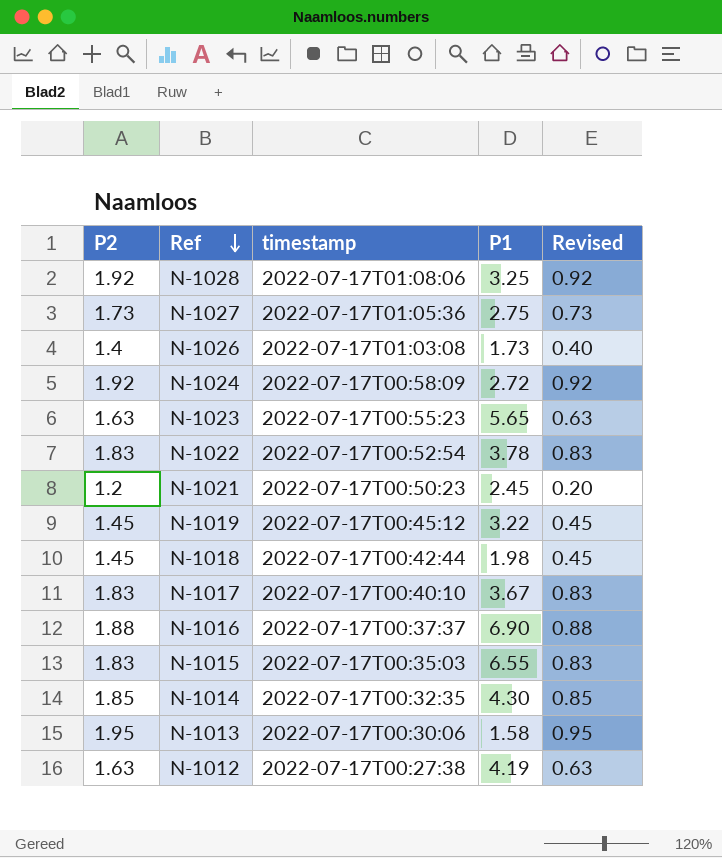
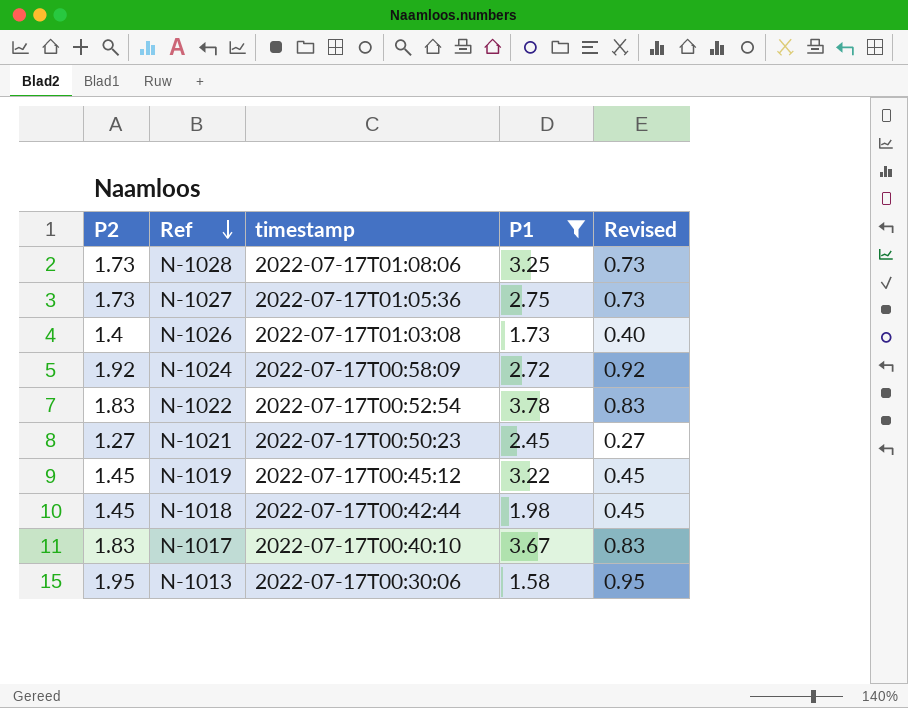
filter: none -> P1 <= 3.78
N-1028 | P2: 1.92 -> 1.73
N-1028 | Revised: 0.92 -> 0.73
N-1021 | P2: 1.2 -> 1.27
N-1021 | Revised: 0.20 -> 0.27

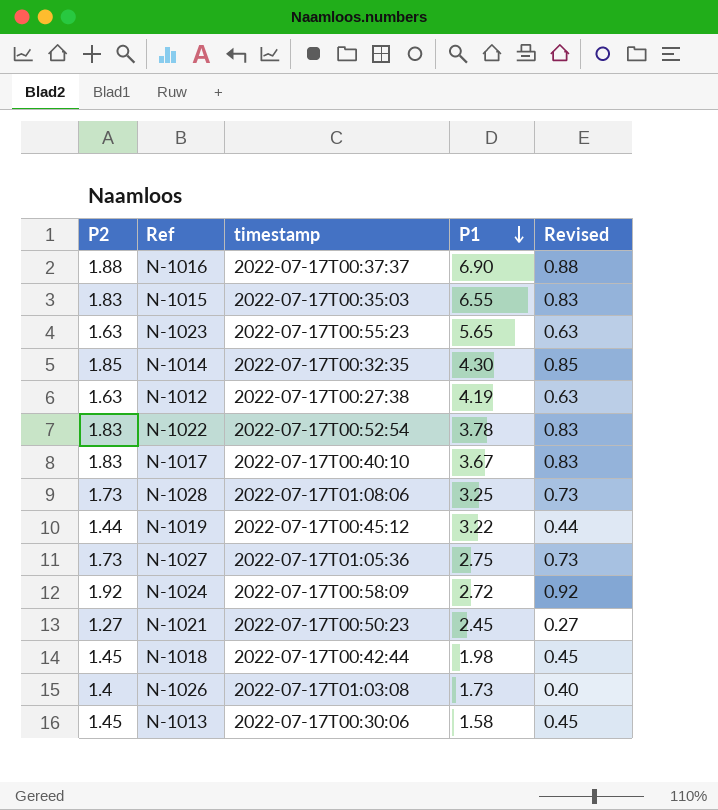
filter: P1 <= 3.78 -> none
row order: Ref descending -> P1 descending
N-1019 | P2: 1.45 -> 1.44
N-1019 | Revised: 0.45 -> 0.44
N-1013 | P2: 1.95 -> 1.45
N-1013 | Revised: 0.95 -> 0.45

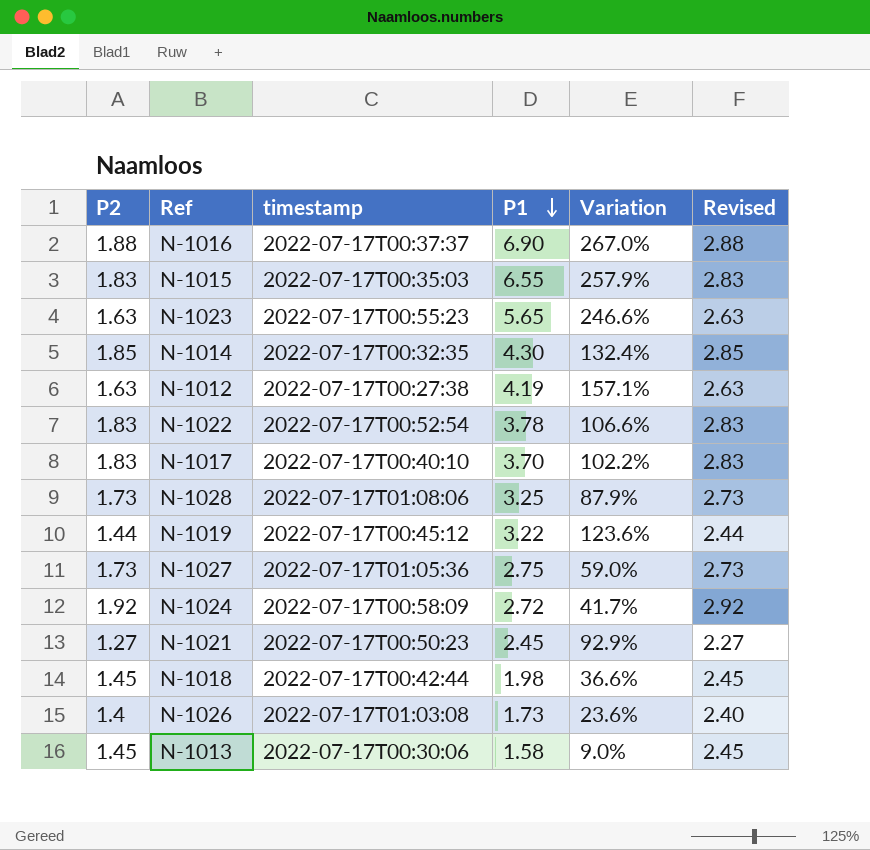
column Variation | formula: none -> ([P1] - [P2]) / [P2]
column Revised | formula: [P2] - 1 -> [P2] + 1
N-1017 | P1: 3.67 -> 3.70

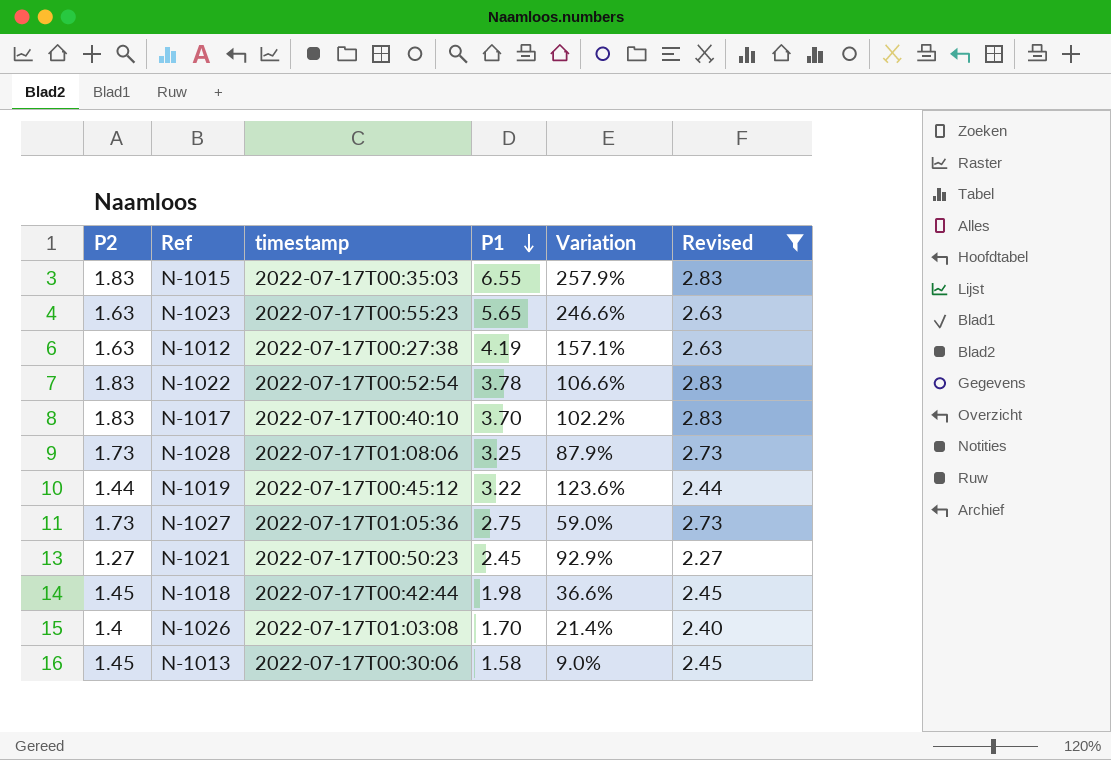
filter: none -> Revised <= 2.83
N-1026 | P1: 1.73 -> 1.70
N-1026 | Variation: 23.6% -> 21.4%

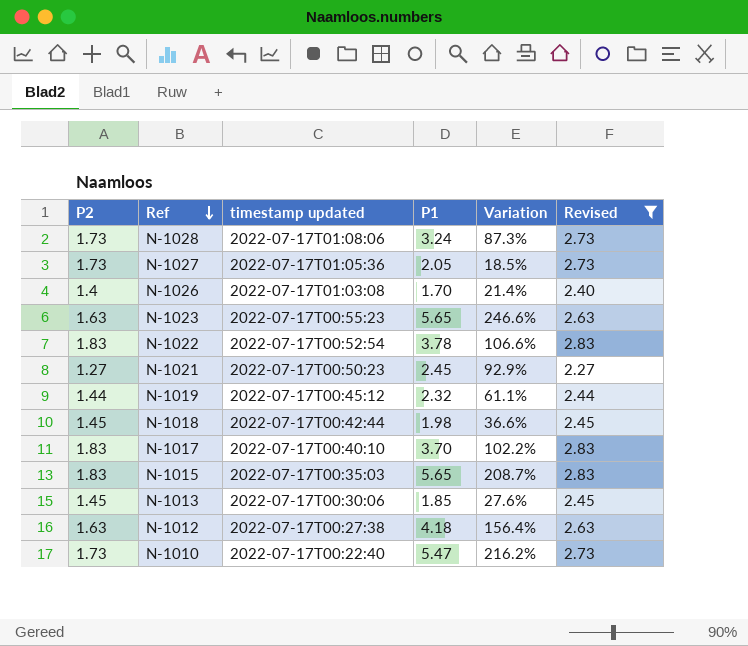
row order: P1 descending -> Ref descending
column name: timestamp -> timestamp updated
N-1028 | P1: 3.25 -> 3.24
N-1028 | Variation: 87.9% -> 87.3%
N-1027 | P1: 2.75 -> 2.05
N-1027 | Variation: 59.0% -> 18.5%
N-1019 | P1: 3.22 -> 2.32
N-1019 | Variation: 123.6% -> 61.1%
N-1015 | P1: 6.55 -> 5.65
N-1015 | Variation: 257.9% -> 208.7%
N-1013 | P1: 1.58 -> 1.85
N-1013 | Variation: 9.0% -> 27.6%
N-1012 | P1: 4.19 -> 4.18
N-1012 | Variation: 157.1% -> 156.4%
row N-1010: none -> 1.73 | 2022-07-17T00:22:40 | 5.47 | 216.2% | 2.73

